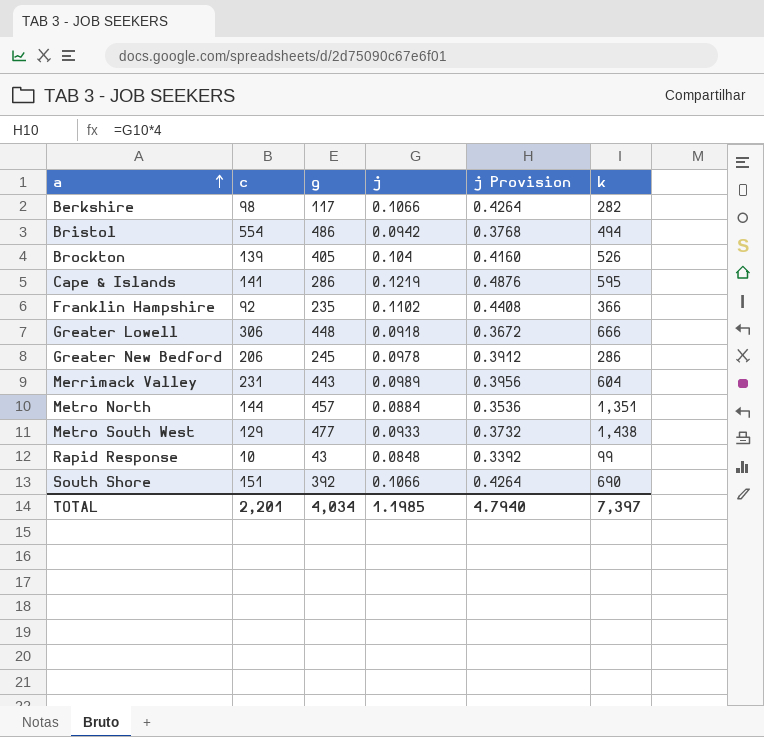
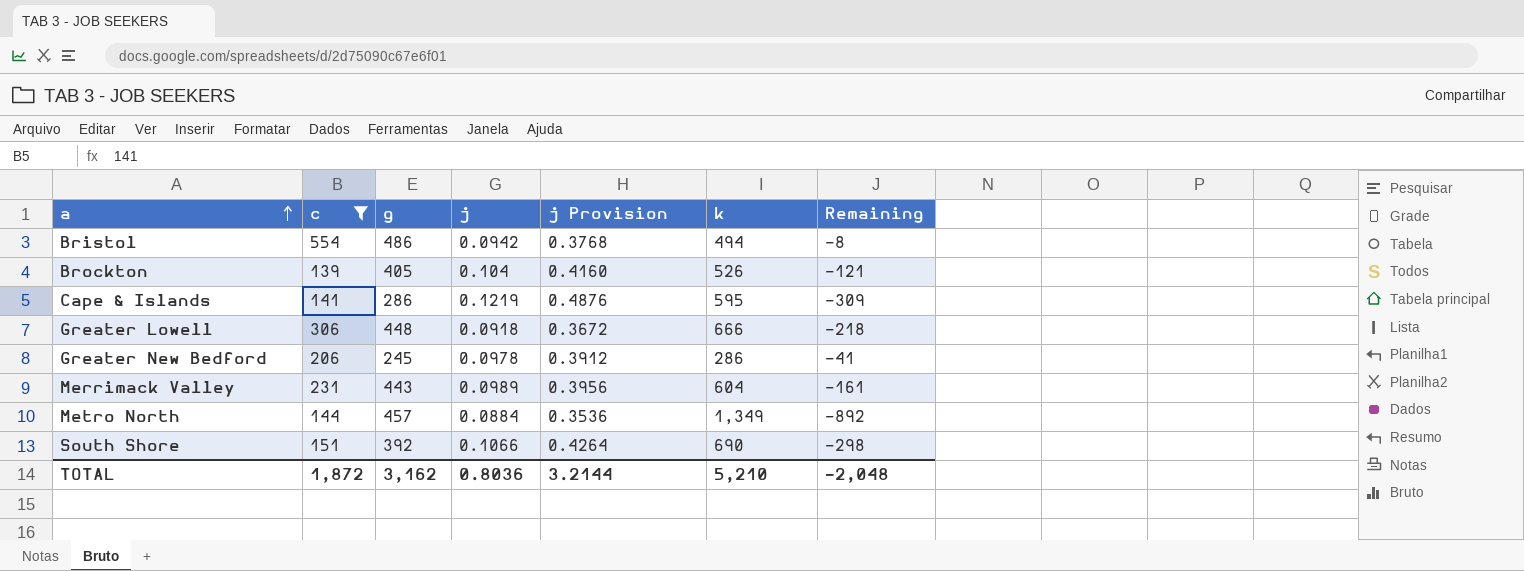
filter: none -> c >= 139
column Remaining | formula: none -> [g] - [k]
Metro North | k: 1,351 -> 1,349
TOTAL | c: 2,201 -> 1,872
TOTAL | g: 4,034 -> 3,162
TOTAL | j: 1.1985 -> 0.8036
TOTAL | j Provision: 4.7940 -> 3.2144
TOTAL | k: 7,397 -> 5,210

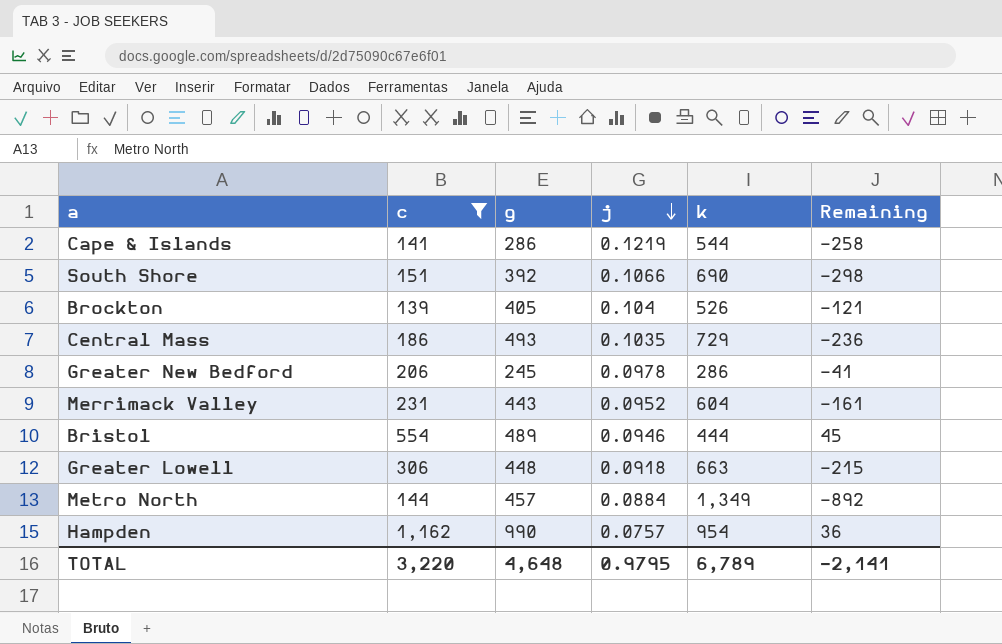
row order: a ascending -> j descending
column j Provision | formula: [j] * 4 -> none
Cape & Islands | k: 595 -> 544
Cape & Islands | Remaining: -309 -> -258
row Central Mass: none -> 186 | 493 | 0.1035 | 729 | -236
Merrimack Valley | j: 0.0989 -> 0.0952
Bristol | g: 486 -> 489
Bristol | j: 0.0942 -> 0.0946
Bristol | k: 494 -> 444
Bristol | Remaining: -8 -> 45
Greater Lowell | k: 666 -> 663
Greater Lowell | Remaining: -218 -> -215
row Hampden: none -> 1,162 | 990 | 0.0757 | 954 | 36
TOTAL | c: 1,872 -> 3,220
TOTAL | g: 3,162 -> 4,648
TOTAL | j: 0.8036 -> 0.9795
TOTAL | k: 5,210 -> 6,789
TOTAL | Remaining: -2,048 -> -2,141

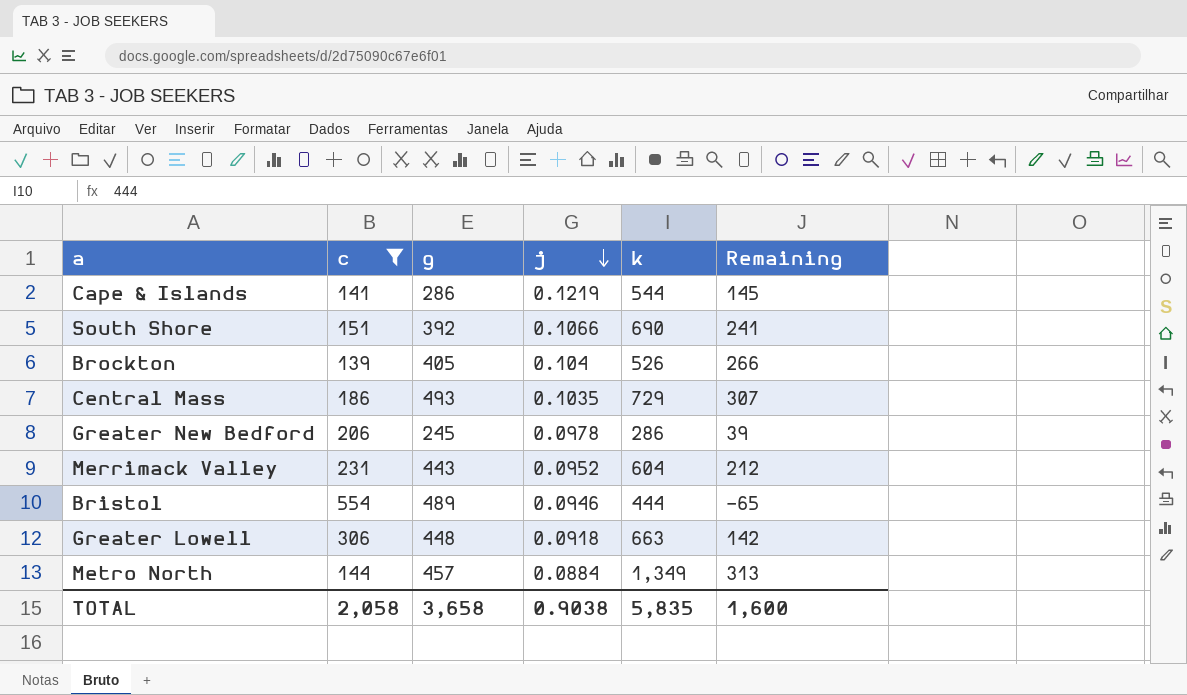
column Remaining | formula: [g] - [k] -> [g] - [c]
row Hampden: 1,162 | 990 | 0.0757 | 954 | 36 -> none
TOTAL | c: 3,220 -> 2,058
TOTAL | g: 4,648 -> 3,658
TOTAL | j: 0.9795 -> 0.9038
TOTAL | k: 6,789 -> 5,835
TOTAL | Remaining: -2,141 -> 1,600

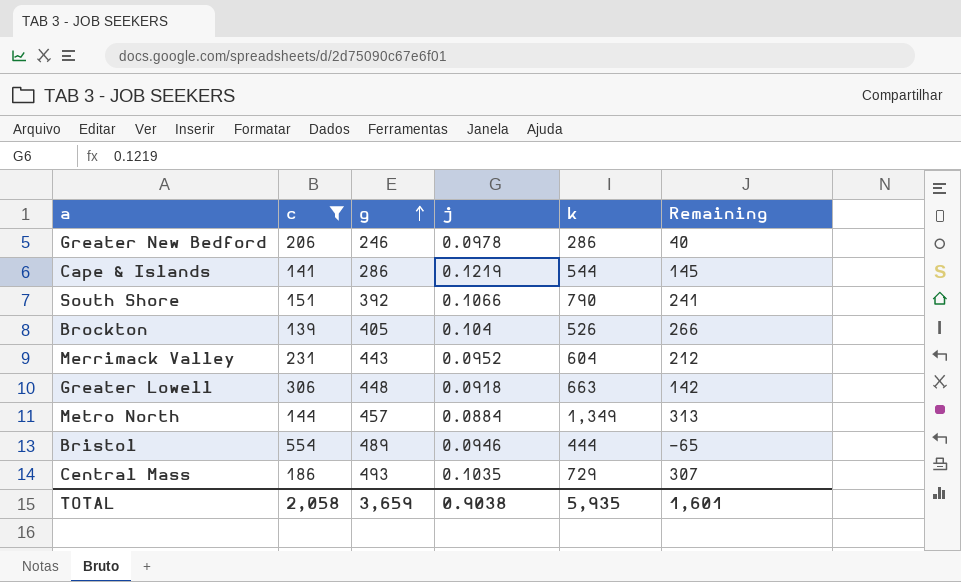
row order: j descending -> g ascending
Greater New Bedford | g: 245 -> 246
Greater New Bedford | Remaining: 39 -> 40
South Shore | k: 690 -> 790
TOTAL | g: 3,658 -> 3,659
TOTAL | k: 5,835 -> 5,935
TOTAL | Remaining: 1,600 -> 1,601

